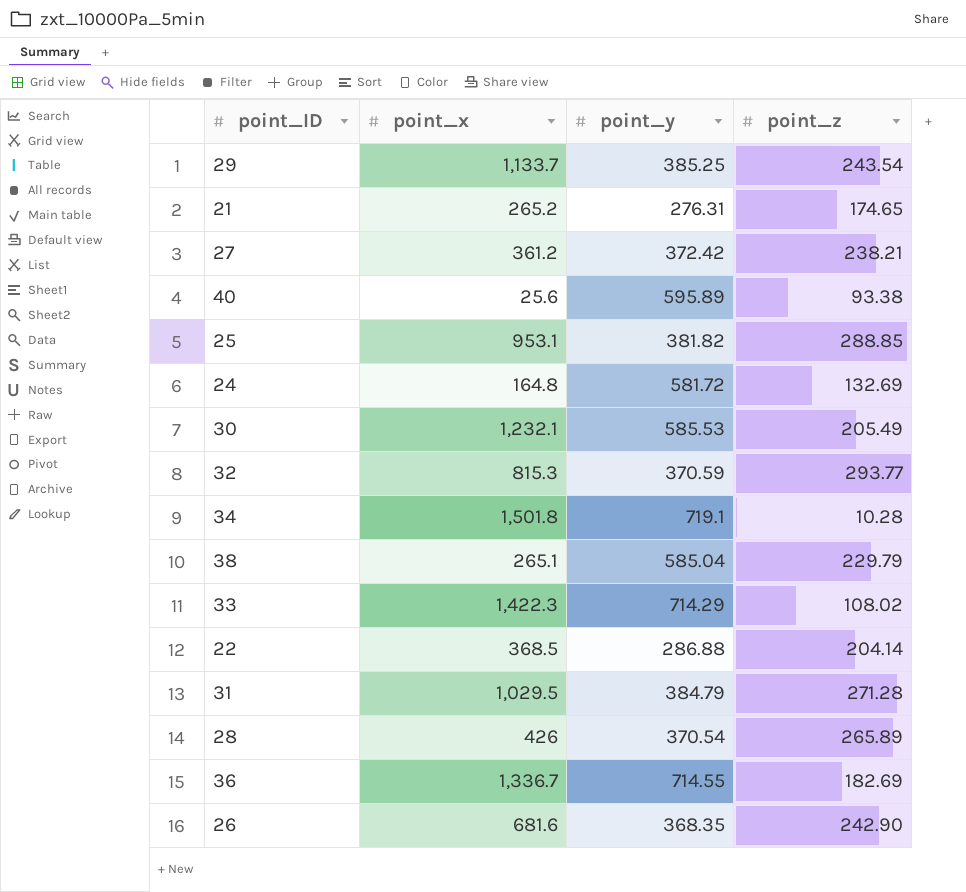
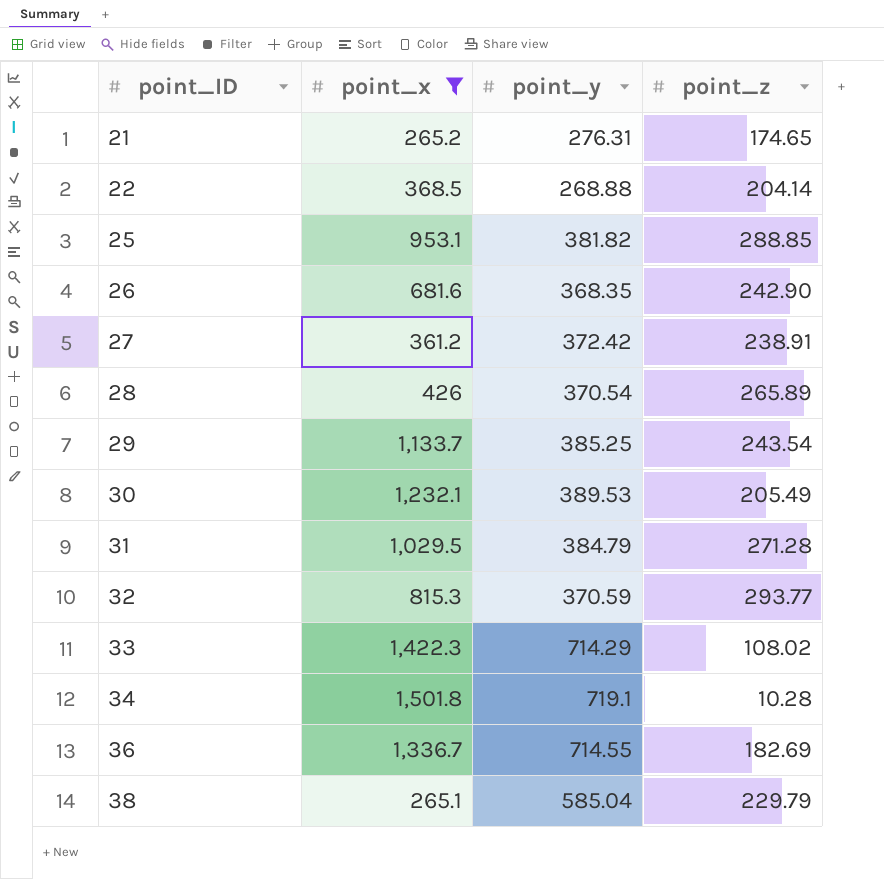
filter: none -> point_x >= 265.1
row order: none -> point_ID ascending
22 | point_y: 286.88 -> 268.88
27 | point_z: 238.21 -> 238.91
30 | point_y: 585.53 -> 389.53

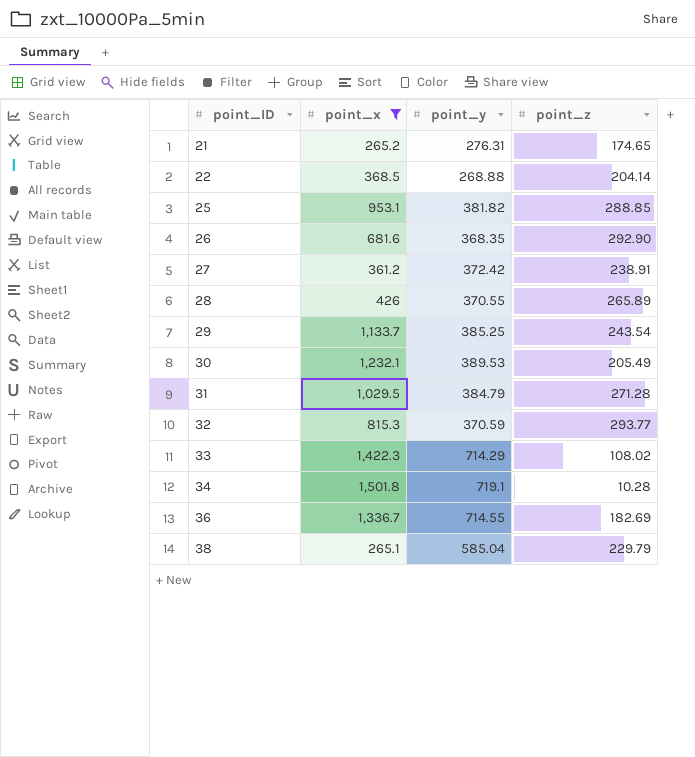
26 | point_z: 242.90 -> 292.90
28 | point_y: 370.54 -> 370.55

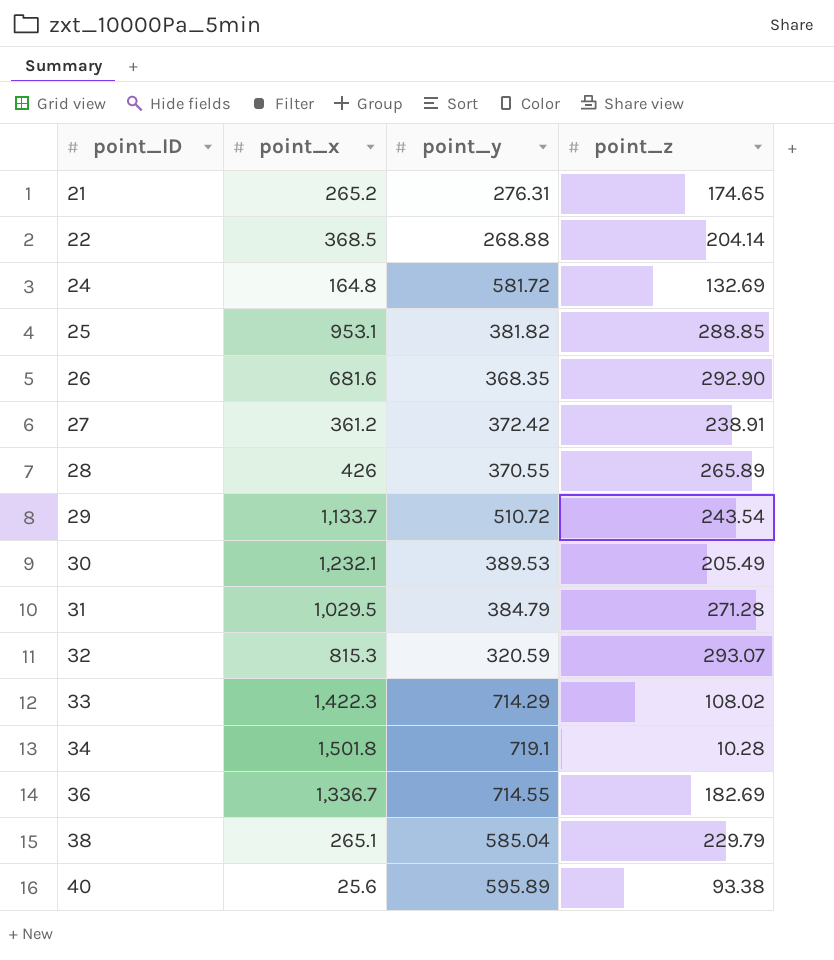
filter: point_x >= 265.1 -> none
29 | point_y: 385.25 -> 510.72
32 | point_y: 370.59 -> 320.59
32 | point_z: 293.77 -> 293.07

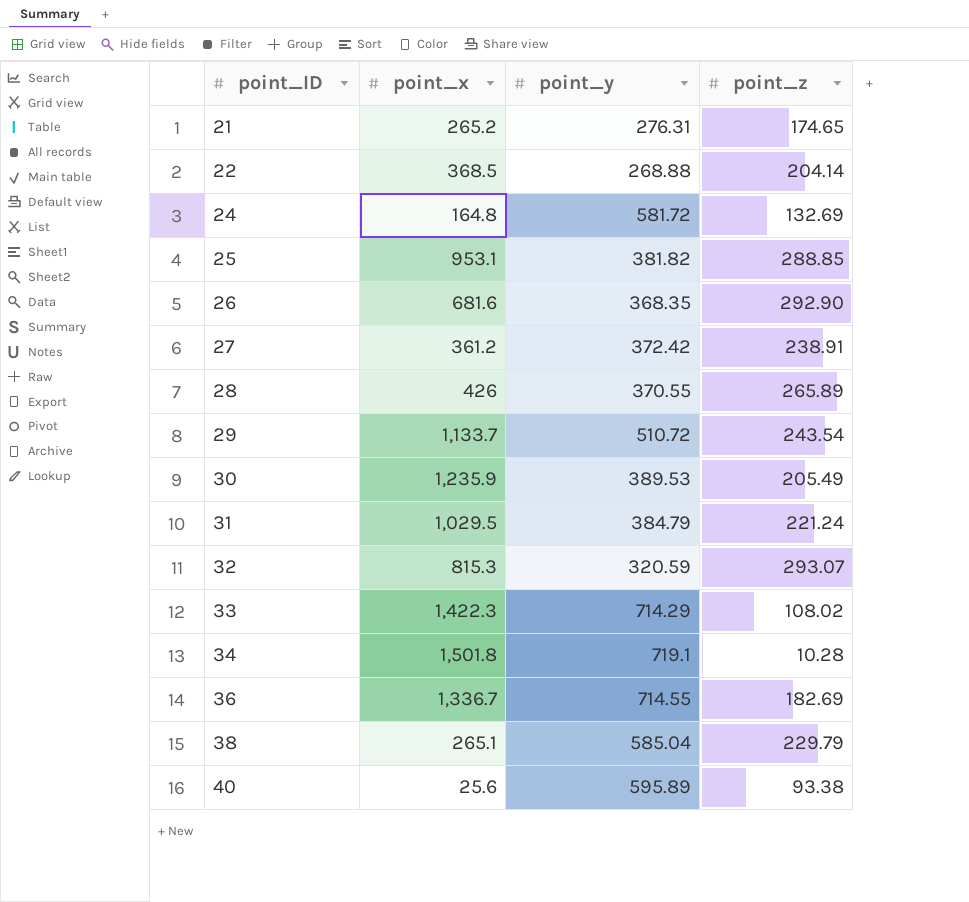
30 | point_x: 1,232.1 -> 1,235.9
31 | point_z: 271.28 -> 221.24

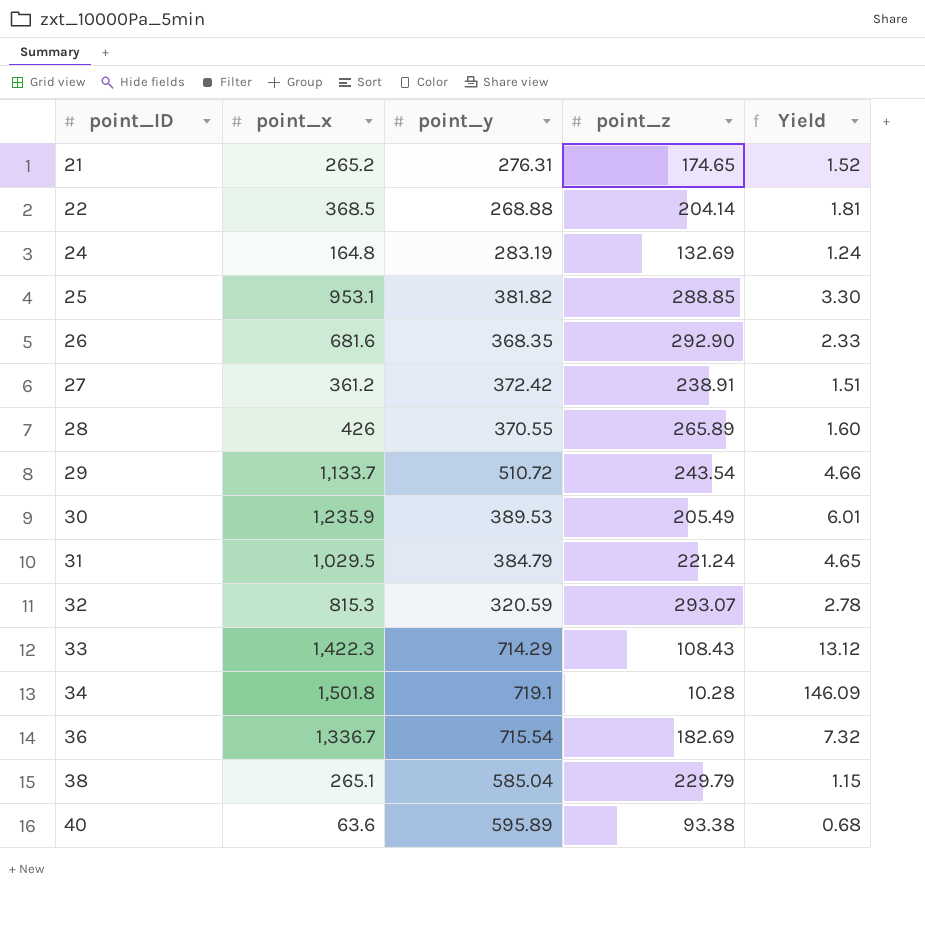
column Yield | formula: none -> [point_x] / [point_z]
24 | point_y: 581.72 -> 283.19
33 | point_z: 108.02 -> 108.43
36 | point_y: 714.55 -> 715.54
40 | point_x: 25.6 -> 63.6

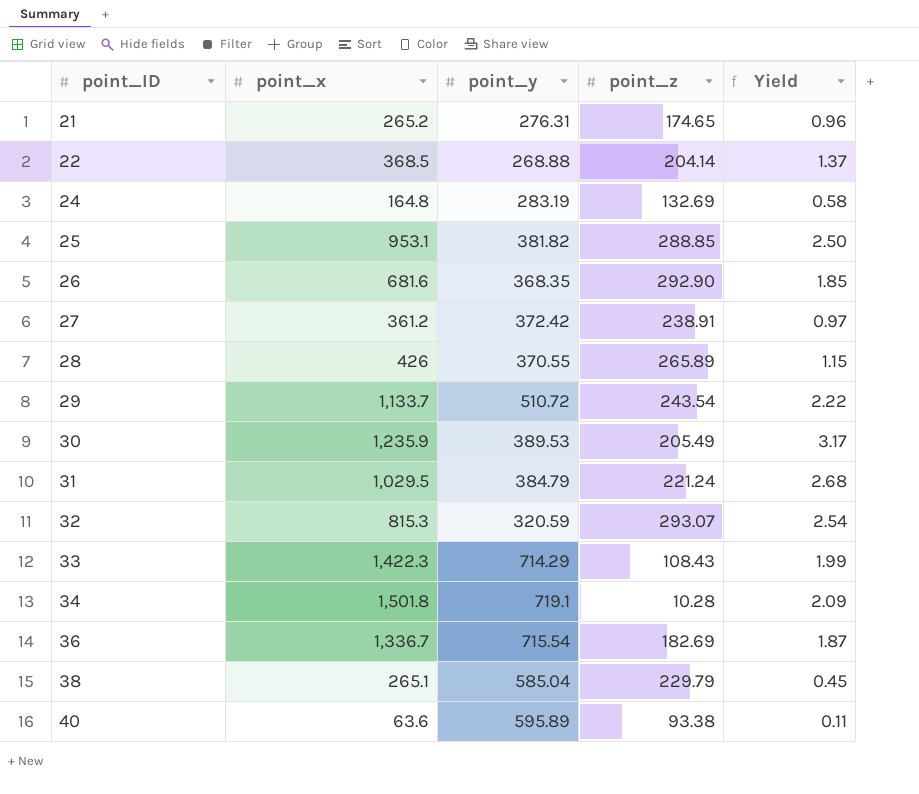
column Yield | formula: [point_x] / [point_z] -> [point_x] / [point_y]

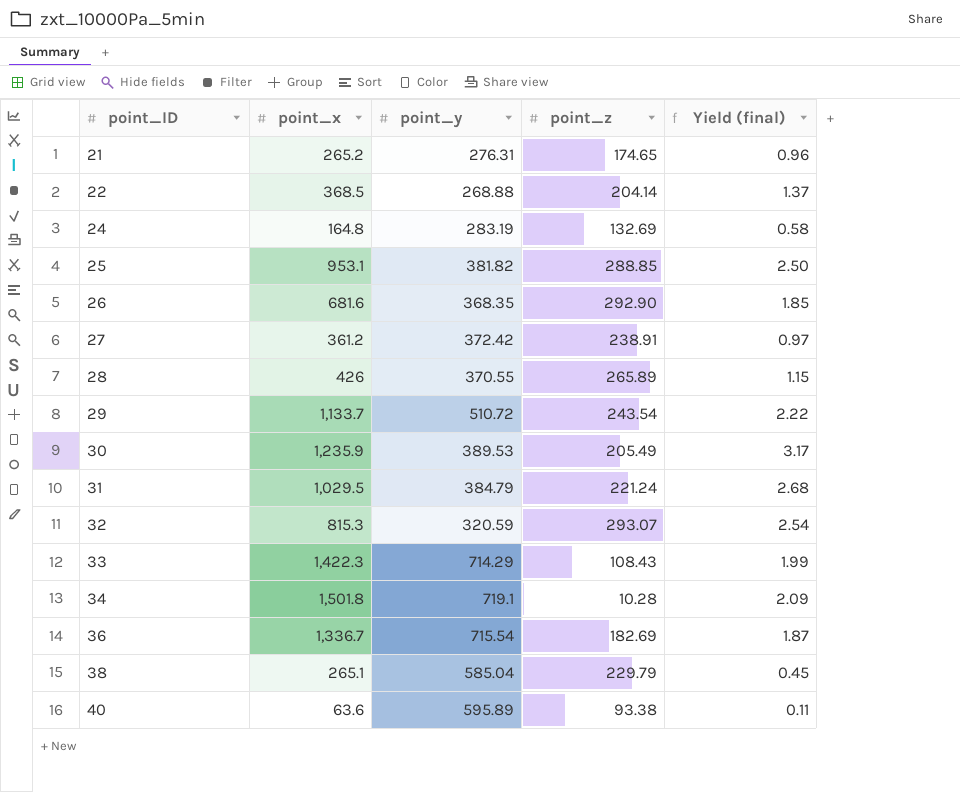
column name: Yield -> Yield (final)

